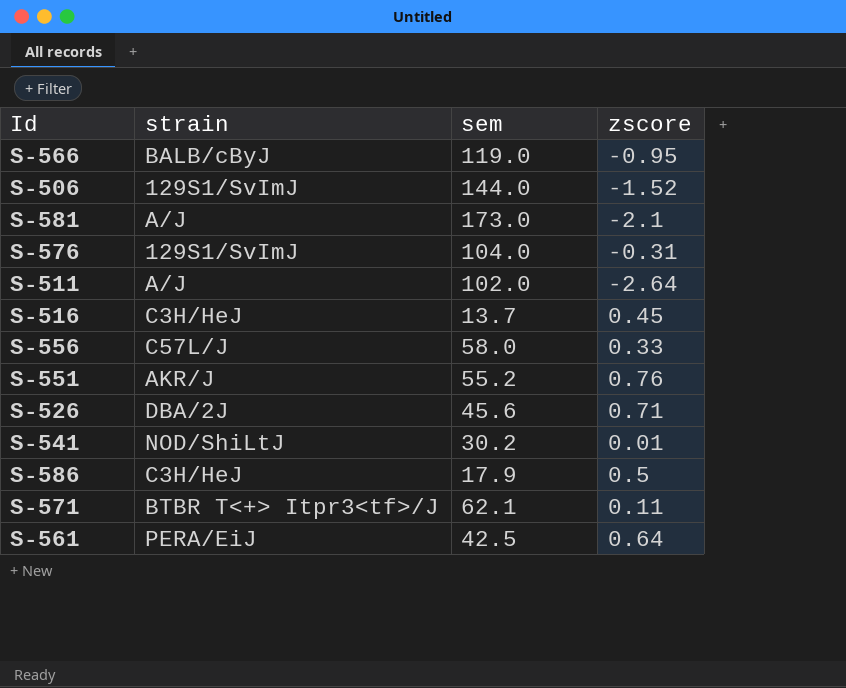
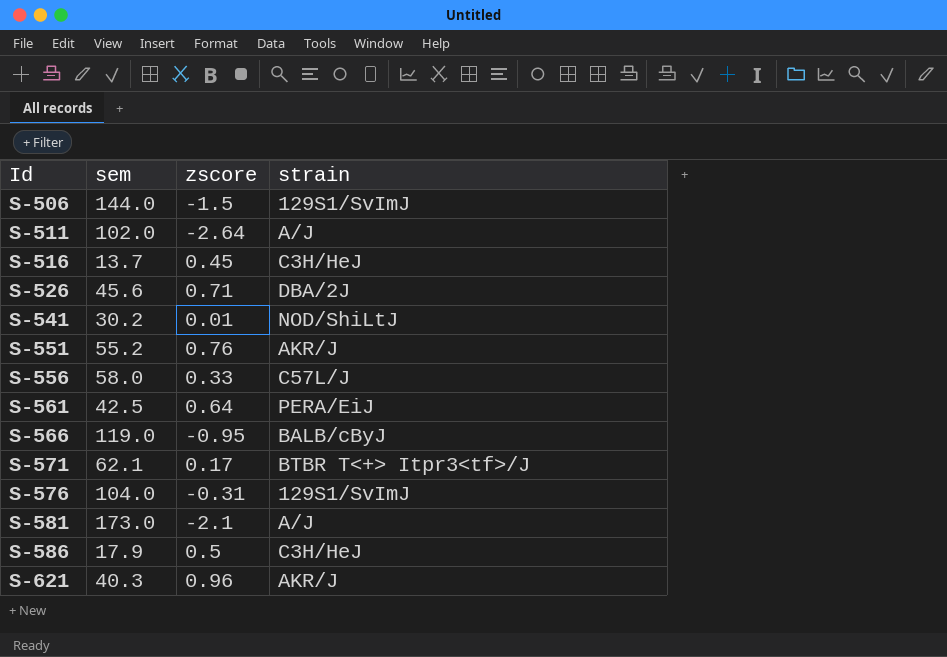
row order: none -> Id ascending
column strain | position: 2 -> 4
S-506 | zscore: -1.52 -> -1.5
S-571 | zscore: 0.11 -> 0.17
row S-621: none -> 40.3 | 0.96 | AKR/J

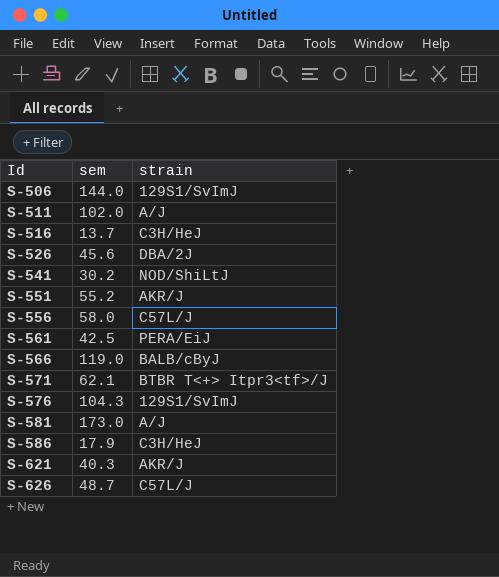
column zscore | position: 3 -> none
S-576 | sem: 104.0 -> 104.3
row S-626: none -> 48.7 | C57L/J

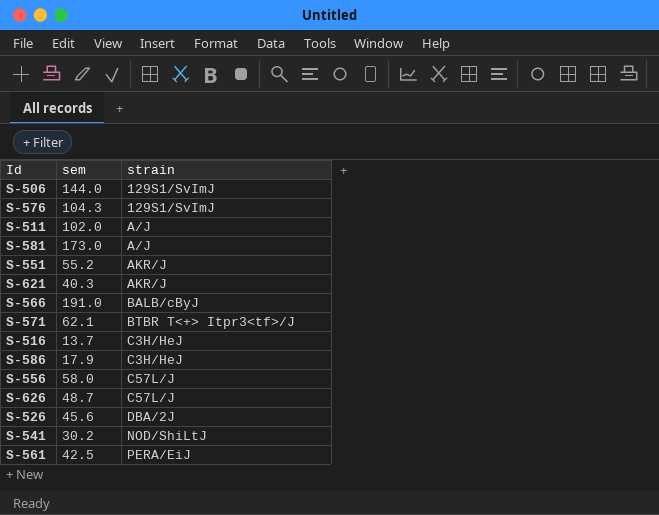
row order: Id ascending -> strain ascending
S-566 | sem: 119.0 -> 191.0

